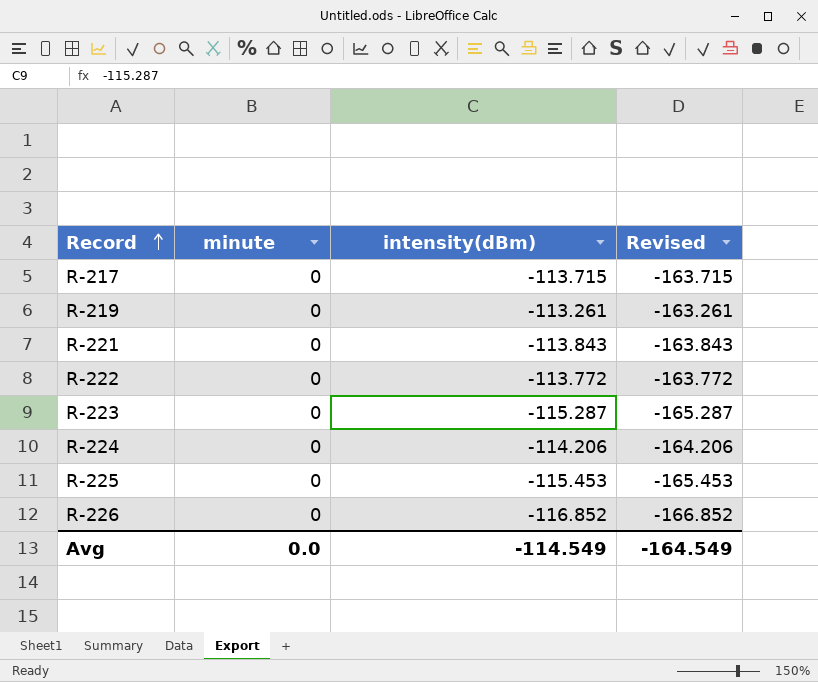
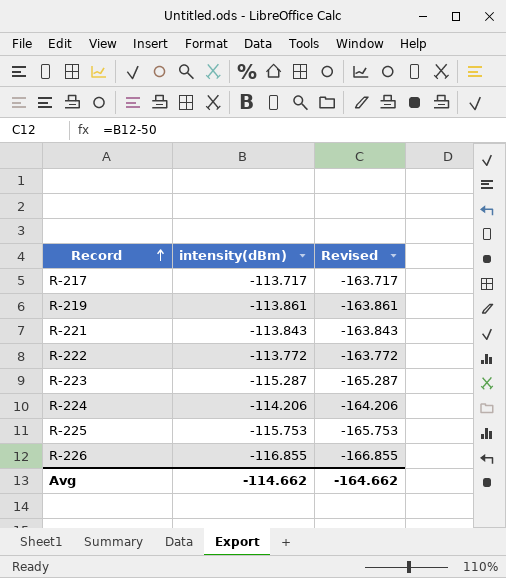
column minute | position: 2 -> none
R-217 | intensity(dBm): -113.715 -> -113.717
R-217 | Revised: -163.715 -> -163.717
R-219 | intensity(dBm): -113.261 -> -113.861
R-219 | Revised: -163.261 -> -163.861
R-225 | intensity(dBm): -115.453 -> -115.753
R-225 | Revised: -165.453 -> -165.753
R-226 | intensity(dBm): -116.852 -> -116.855
R-226 | Revised: -166.852 -> -166.855
Avg | intensity(dBm): -114.549 -> -114.662
Avg | Revised: -164.549 -> -164.662

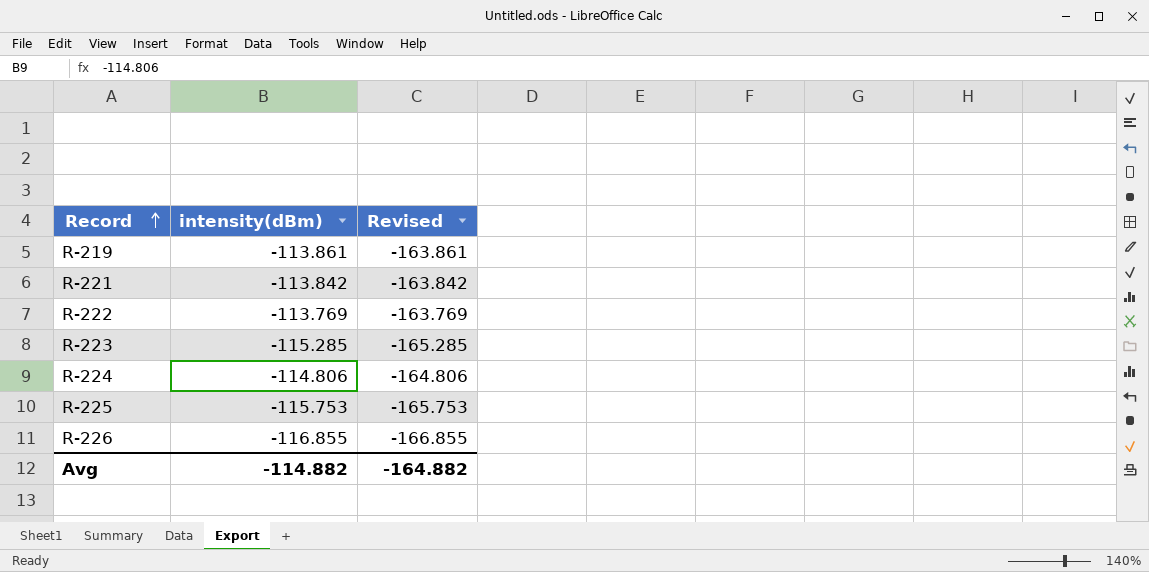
row R-217: -113.717 | -163.717 -> none
R-221 | intensity(dBm): -113.843 -> -113.842
R-221 | Revised: -163.843 -> -163.842
R-222 | intensity(dBm): -113.772 -> -113.769
R-222 | Revised: -163.772 -> -163.769
R-223 | intensity(dBm): -115.287 -> -115.285
R-223 | Revised: -165.287 -> -165.285
R-224 | intensity(dBm): -114.206 -> -114.806
R-224 | Revised: -164.206 -> -164.806
Avg | intensity(dBm): -114.662 -> -114.882
Avg | Revised: -164.662 -> -164.882

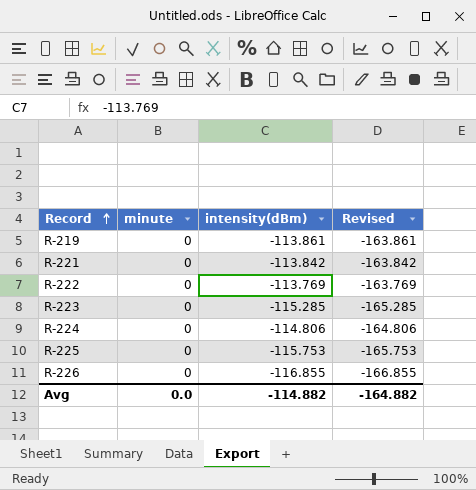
column minute | position: none -> 2

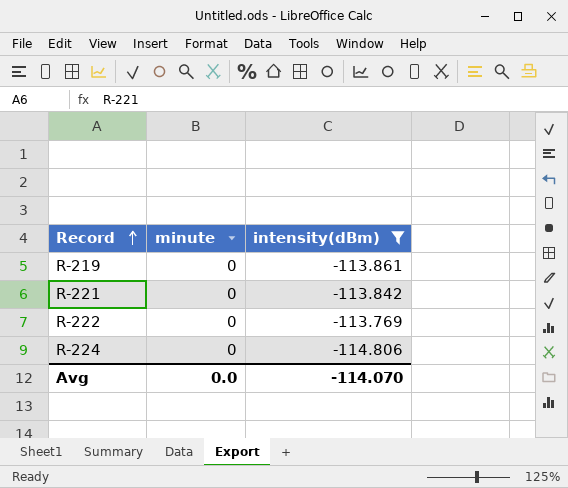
filter: none -> intensity(dBm) >= -114.806
column Revised | formula: [intensity(dBm)] - 50 -> none
Avg | intensity(dBm): -114.882 -> -114.070

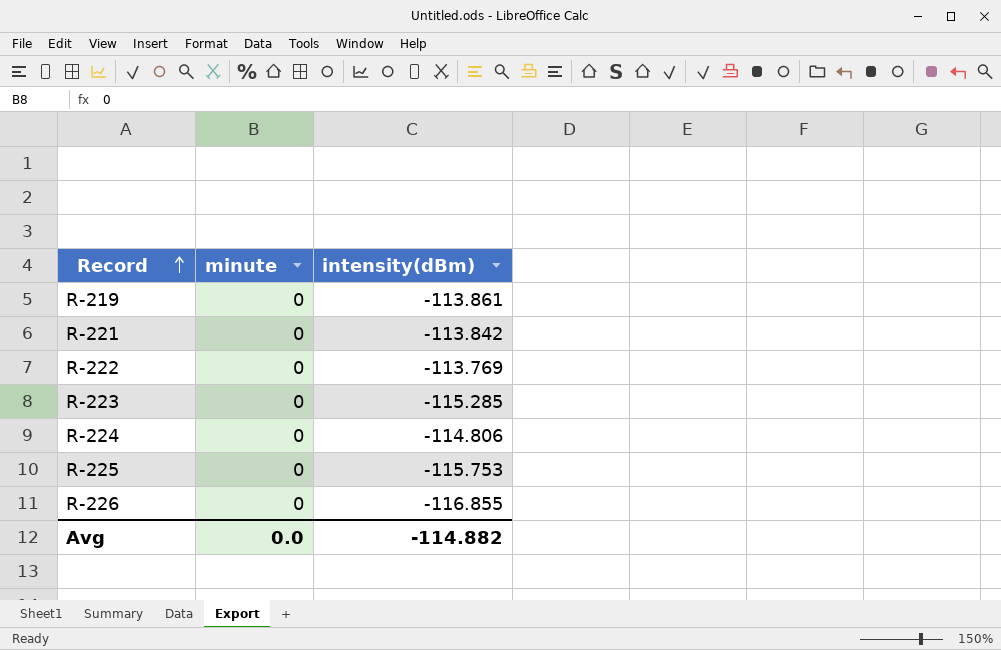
filter: intensity(dBm) >= -114.806 -> none
Avg | intensity(dBm): -114.070 -> -114.882

